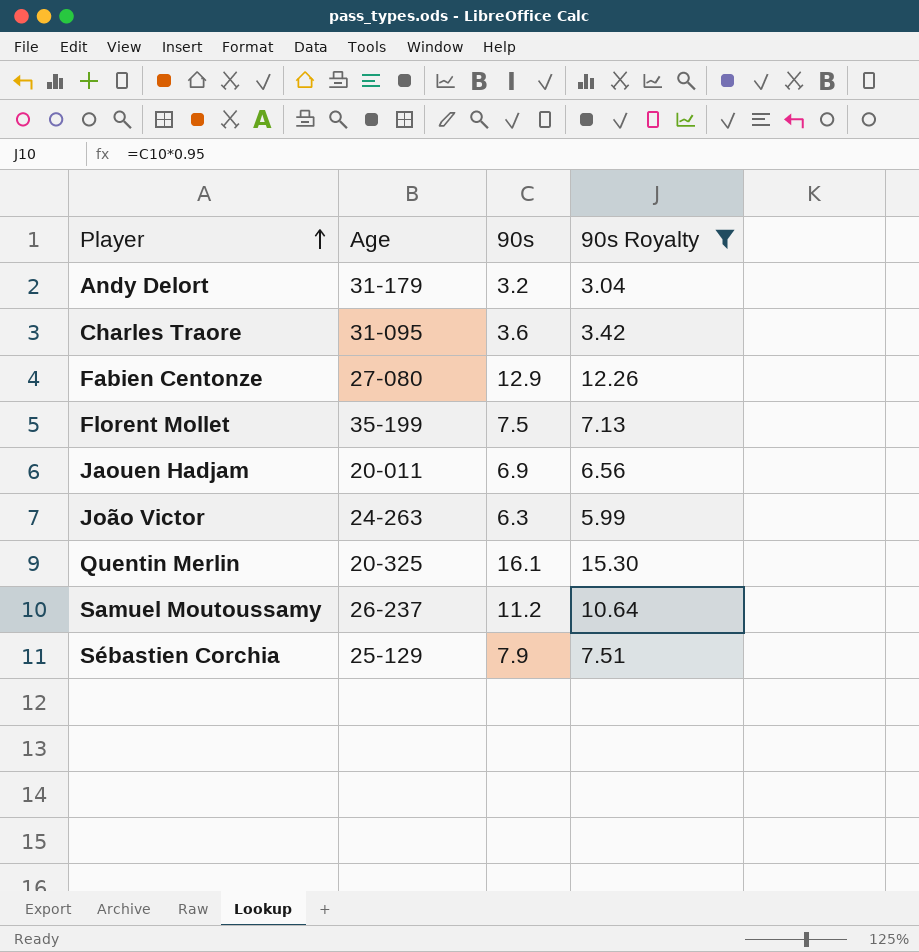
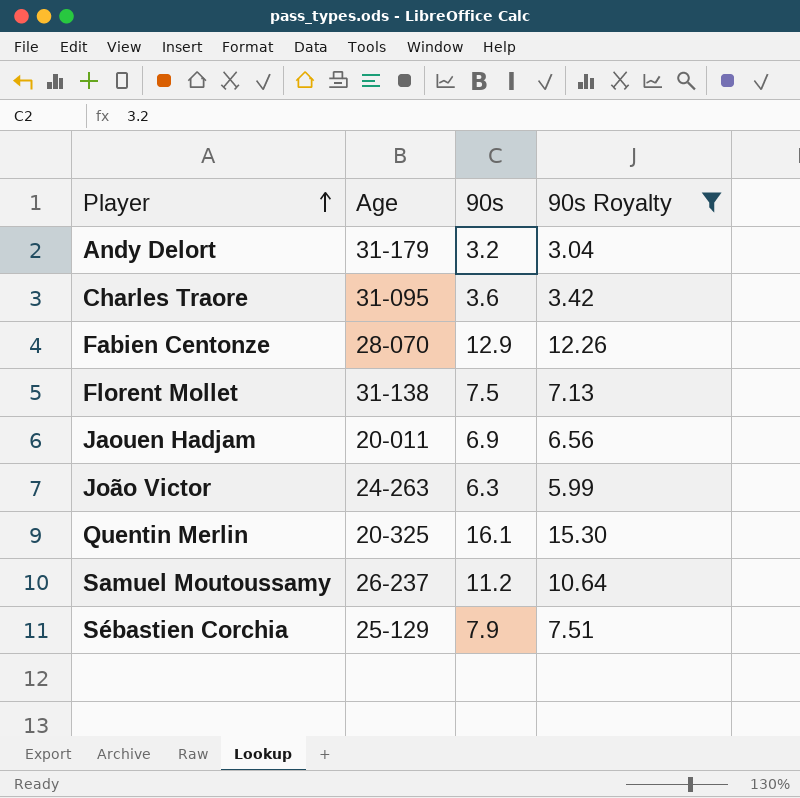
Fabien Centonze | Age: 27-080 -> 28-070
Florent Mollet | Age: 35-199 -> 31-138

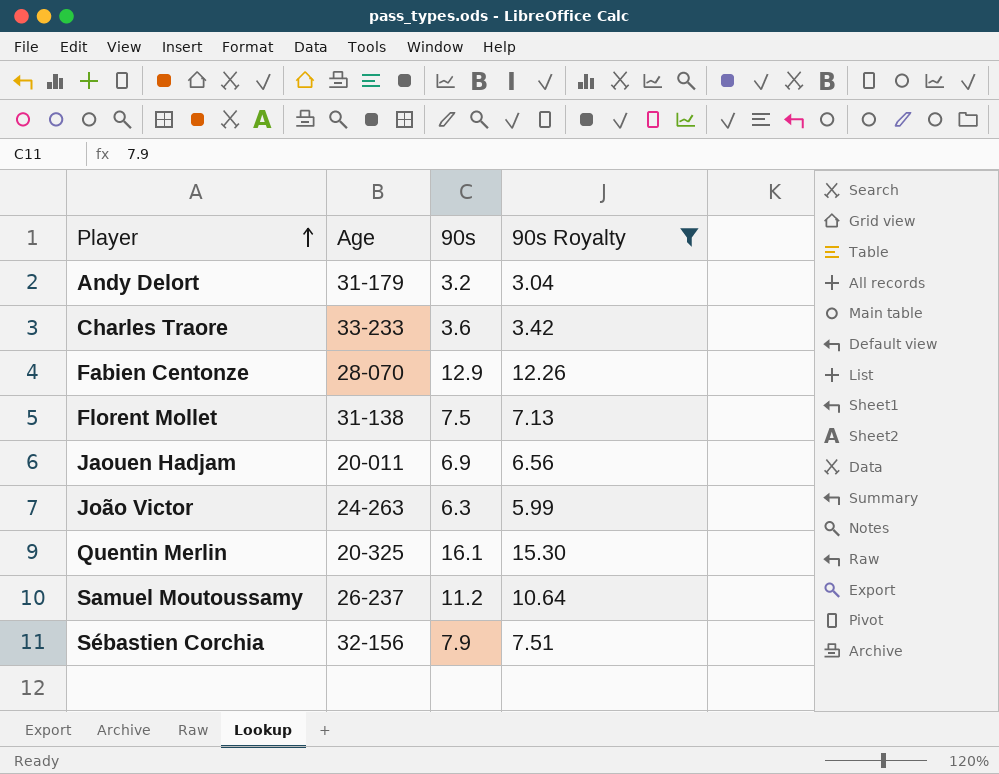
Charles Traore | Age: 31-095 -> 33-233
Sébastien Corchia | Age: 25-129 -> 32-156

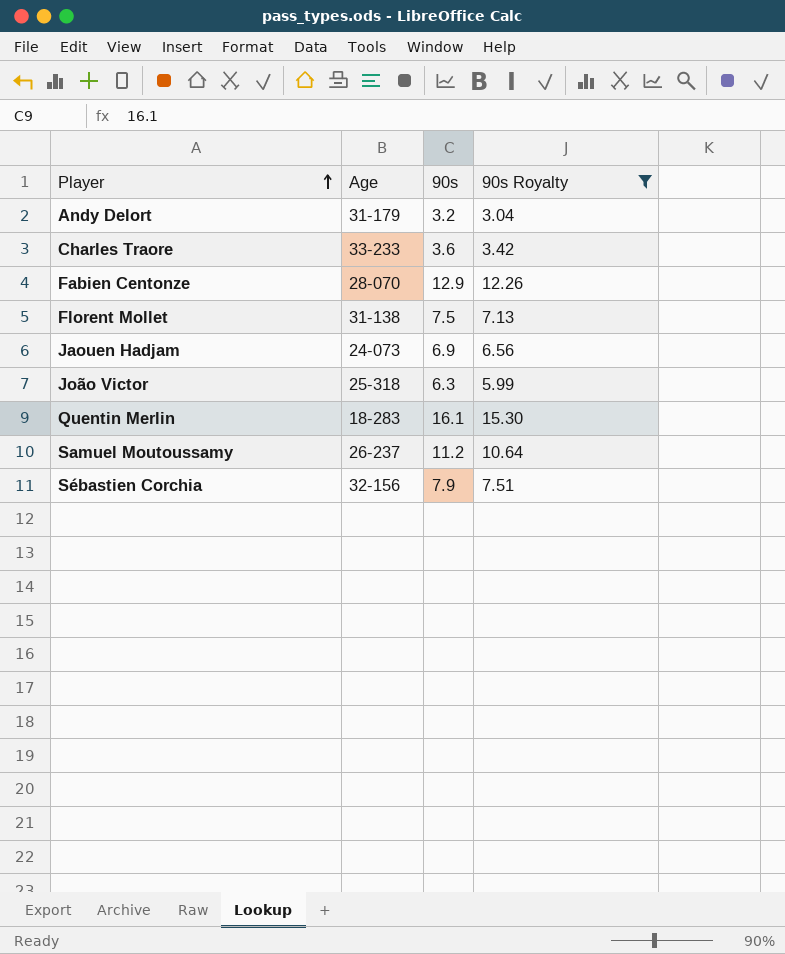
Jaouen Hadjam | Age: 20-011 -> 24-073
João Victor | Age: 24-263 -> 25-318
Quentin Merlin | Age: 20-325 -> 18-283

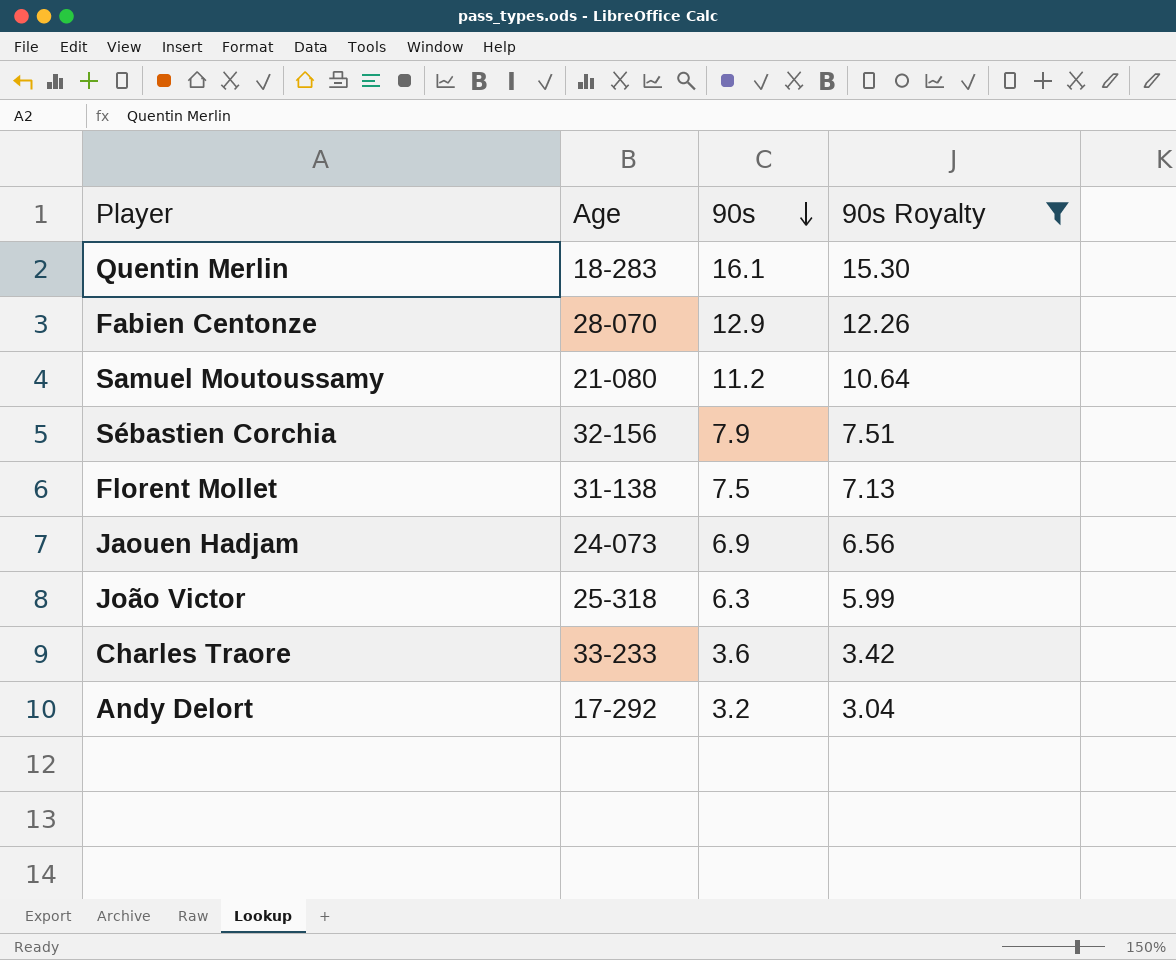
row order: Player ascending -> 90s descending
Samuel Moutoussamy | Age: 26-237 -> 21-080
Andy Delort | Age: 31-179 -> 17-292

